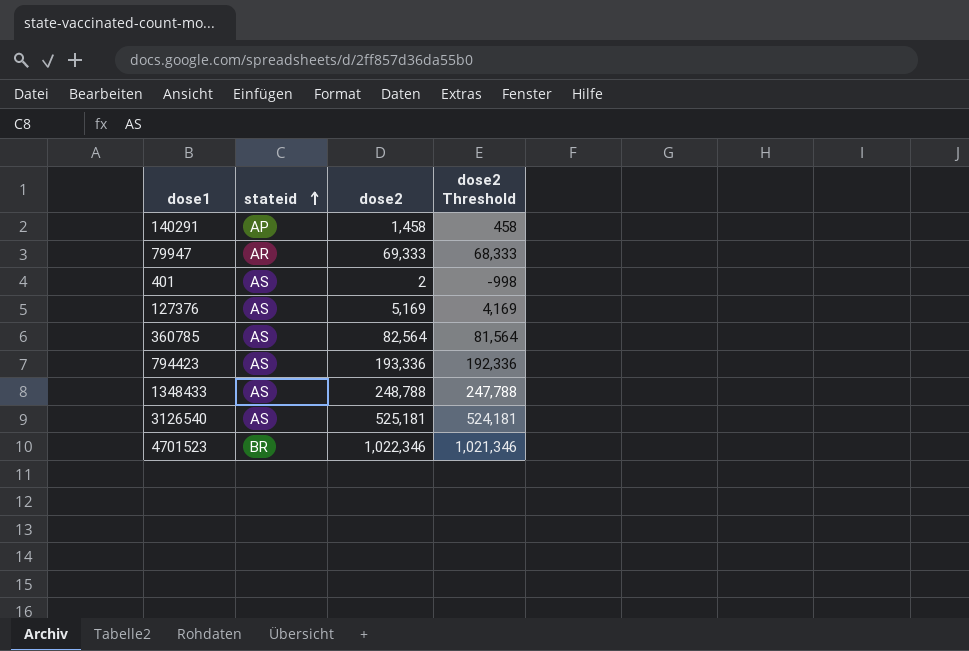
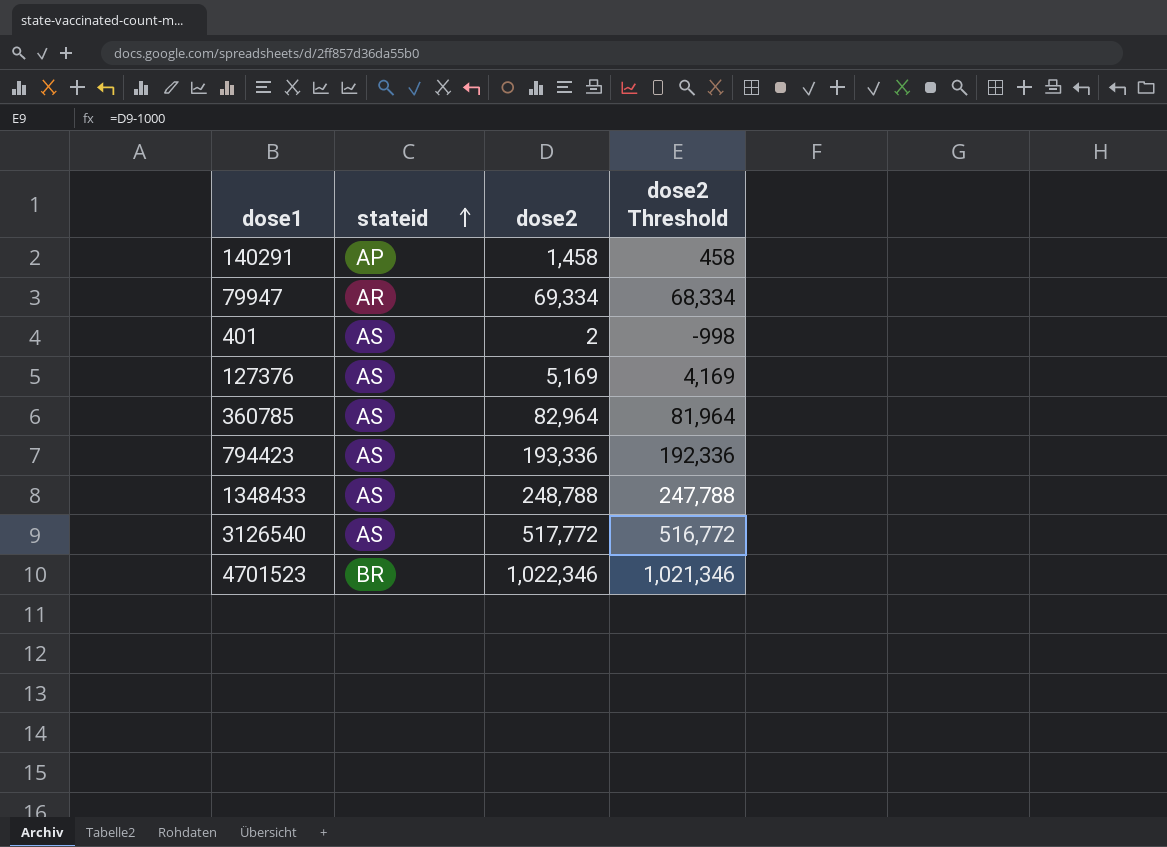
79947 | dose2: 69,333 -> 69,334
79947 | dose2 Threshold: 68,333 -> 68,334
360785 | dose2: 82,564 -> 82,964
360785 | dose2 Threshold: 81,564 -> 81,964
3126540 | dose2: 525,181 -> 517,772
3126540 | dose2 Threshold: 524,181 -> 516,772

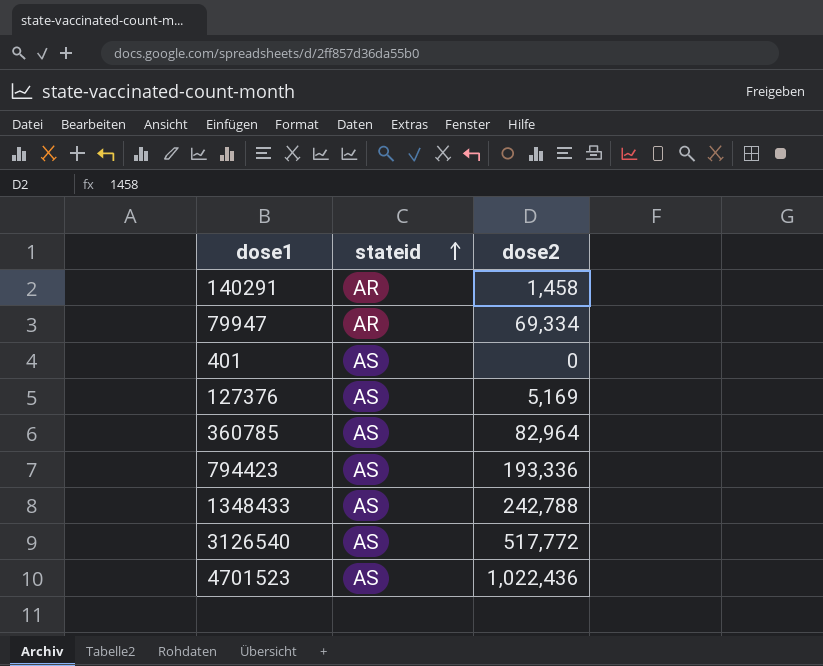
column dose2 Threshold | formula: [dose2] - 1000 -> none
140291 | stateid: AP -> AR
401 | dose2: 2 -> 0
1348433 | dose2: 248,788 -> 242,788
4701523 | stateid: BR -> AS
4701523 | dose2: 1,022,346 -> 1,022,436

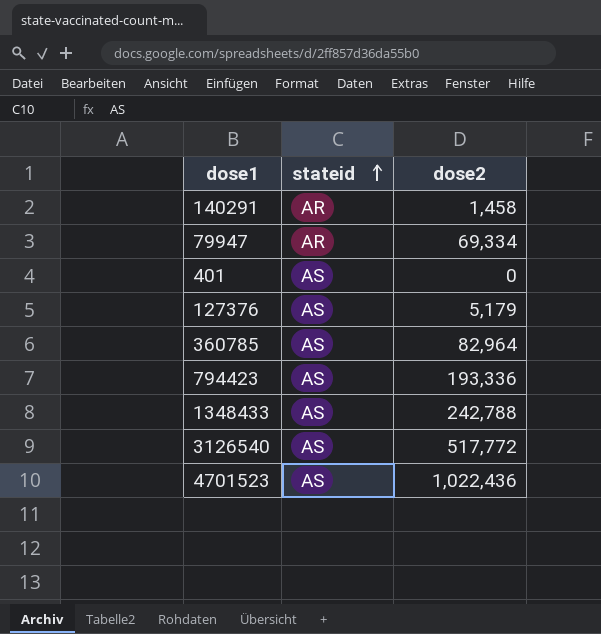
127376 | dose2: 5,169 -> 5,179

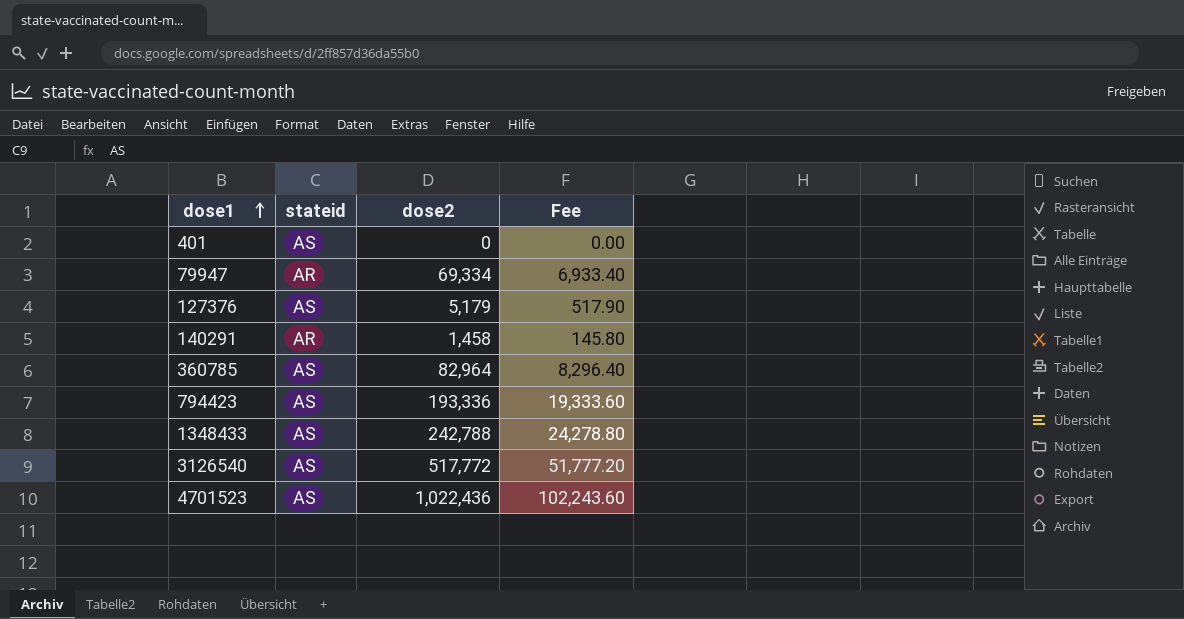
row order: stateid ascending -> dose1 ascending
column Fee | formula: none -> [dose2] * 0.1

